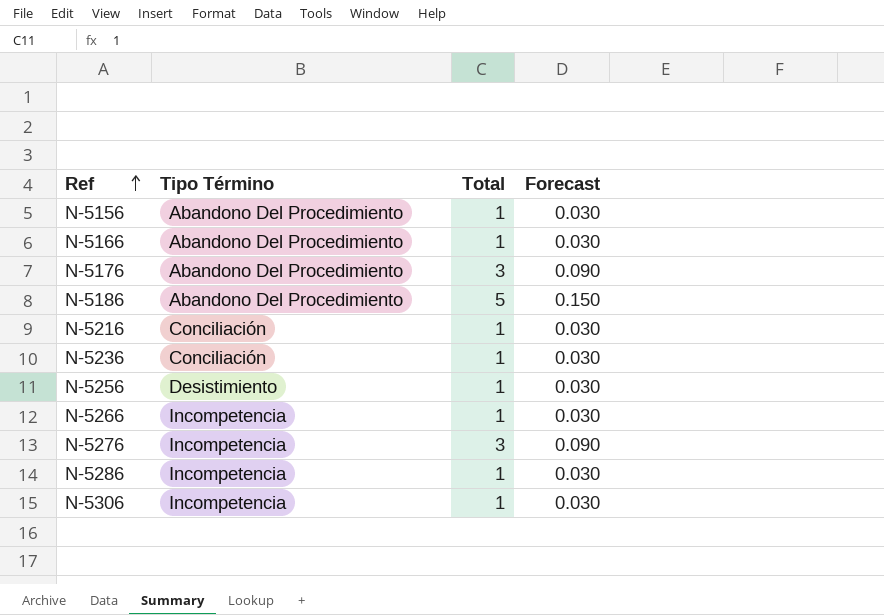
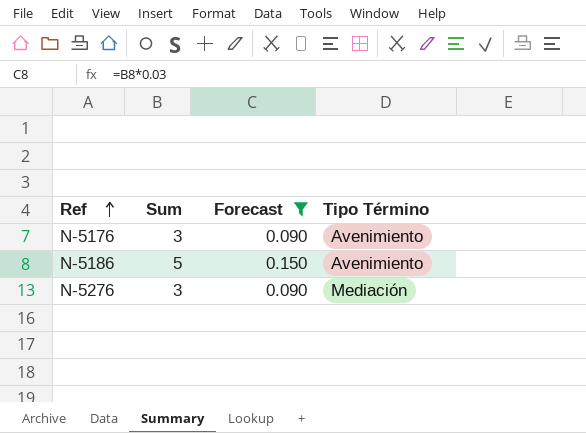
filter: none -> Forecast != 0.030
column name: Total -> Sum
column Tipo Término | position: 2 -> 4
N-5176 | Tipo Término: Abandono Del Procedimiento -> Avenimiento
N-5186 | Tipo Término: Abandono Del Procedimiento -> Avenimiento
N-5276 | Tipo Término: Incompetencia -> Mediación

